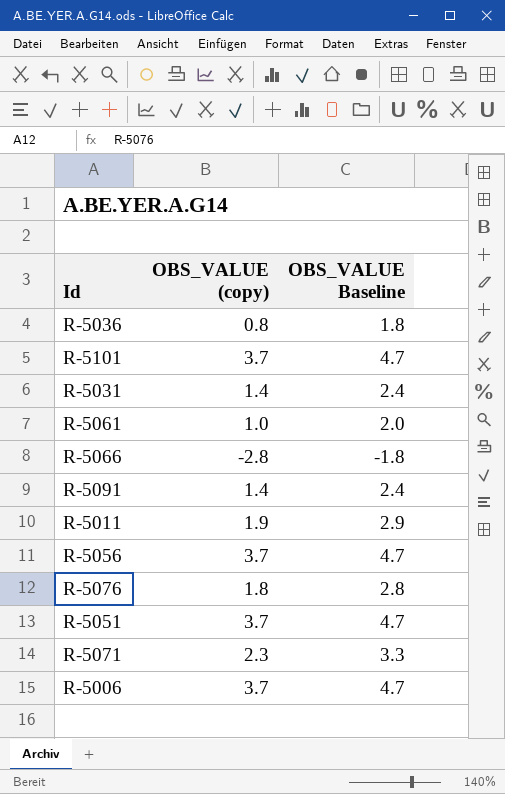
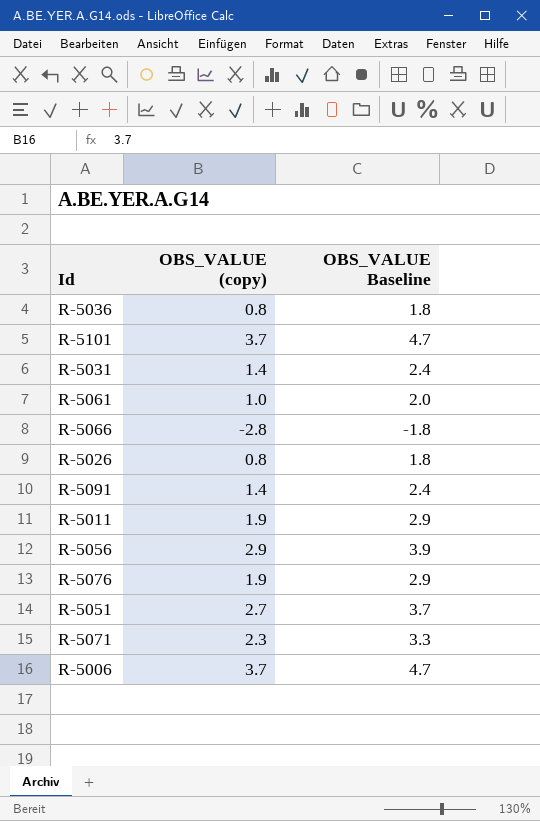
row R-5026: none -> 0.8 | 1.8
R-5056 | OBS_VALUE (copy): 3.7 -> 2.9
R-5056 | OBS_VALUE Baseline: 4.7 -> 3.9
R-5076 | OBS_VALUE (copy): 1.8 -> 1.9
R-5076 | OBS_VALUE Baseline: 2.8 -> 2.9
R-5051 | OBS_VALUE (copy): 3.7 -> 2.7
R-5051 | OBS_VALUE Baseline: 4.7 -> 3.7

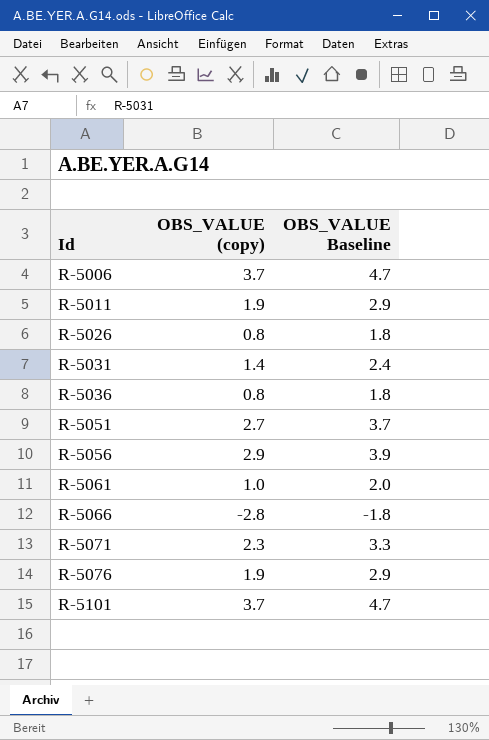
row order: none -> Id ascending
row R-5091: 1.4 | 2.4 -> none

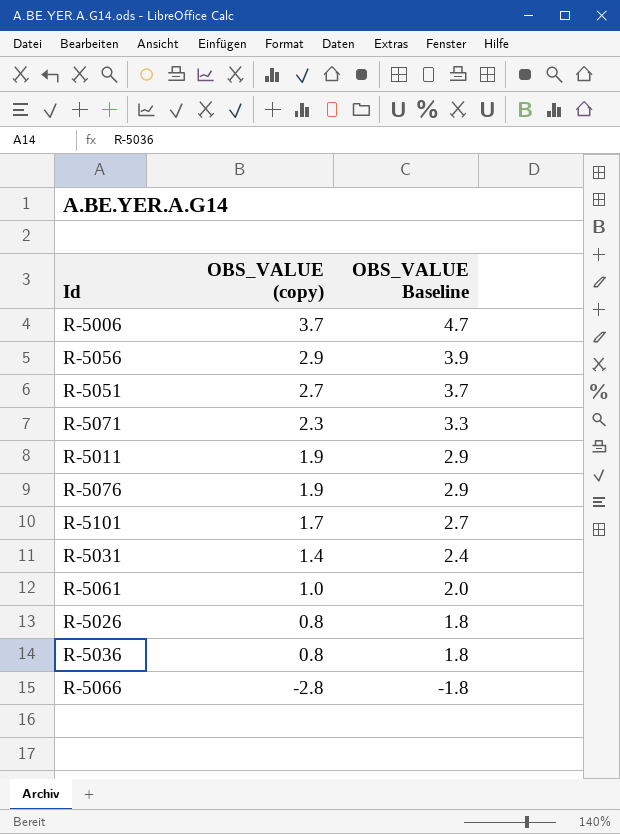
row order: Id ascending -> OBS_VALUE (copy) descending
R-5101 | OBS_VALUE (copy): 3.7 -> 1.7
R-5101 | OBS_VALUE Baseline: 4.7 -> 2.7

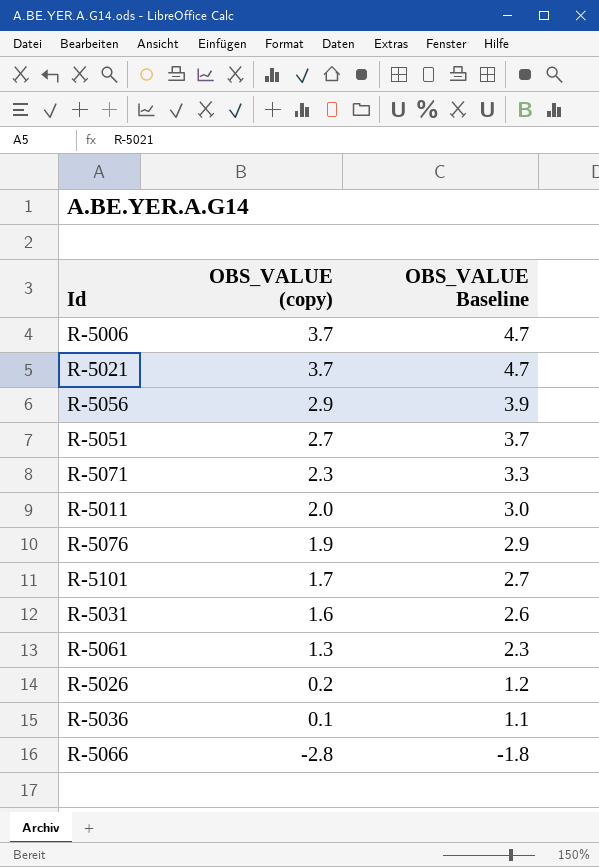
row R-5021: none -> 3.7 | 4.7
R-5011 | OBS_VALUE (copy): 1.9 -> 2.0
R-5011 | OBS_VALUE Baseline: 2.9 -> 3.0
R-5031 | OBS_VALUE (copy): 1.4 -> 1.6
R-5031 | OBS_VALUE Baseline: 2.4 -> 2.6
R-5061 | OBS_VALUE (copy): 1.0 -> 1.3
R-5061 | OBS_VALUE Baseline: 2.0 -> 2.3
R-5026 | OBS_VALUE (copy): 0.8 -> 0.2
R-5026 | OBS_VALUE Baseline: 1.8 -> 1.2
R-5036 | OBS_VALUE (copy): 0.8 -> 0.1
R-5036 | OBS_VALUE Baseline: 1.8 -> 1.1

